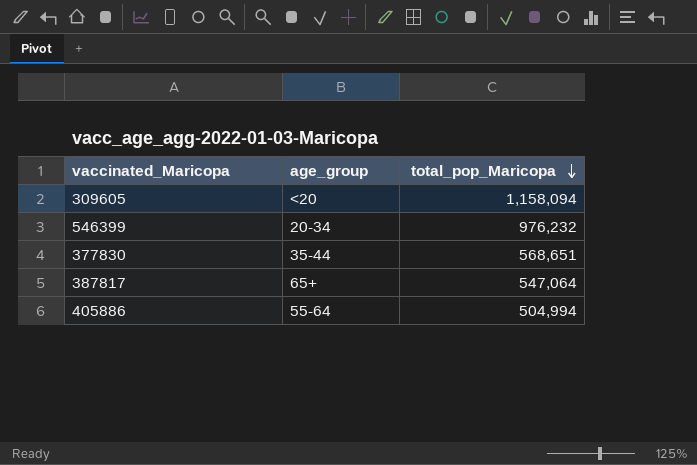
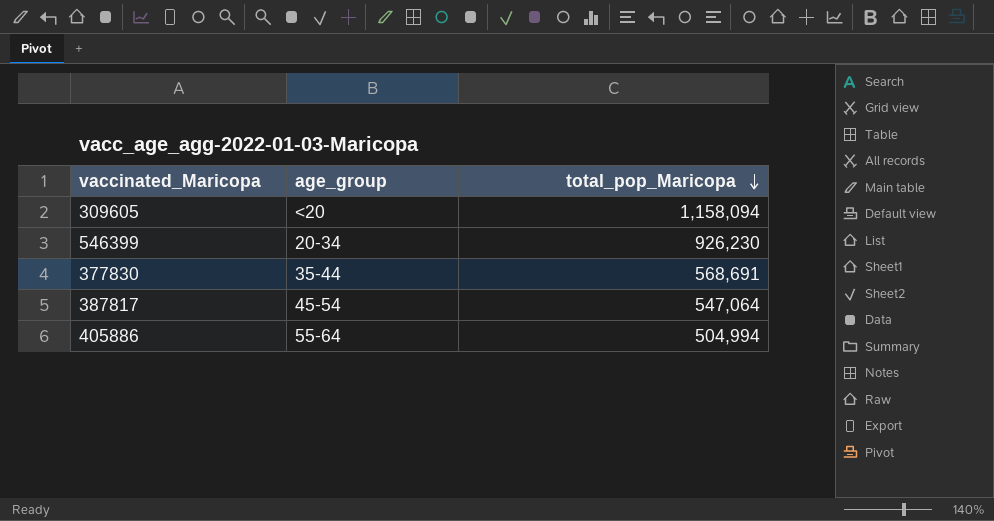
546399 | total_pop_Maricopa: 976,232 -> 926,230
377830 | total_pop_Maricopa: 568,651 -> 568,691
387817 | age_group: 65+ -> 45-54

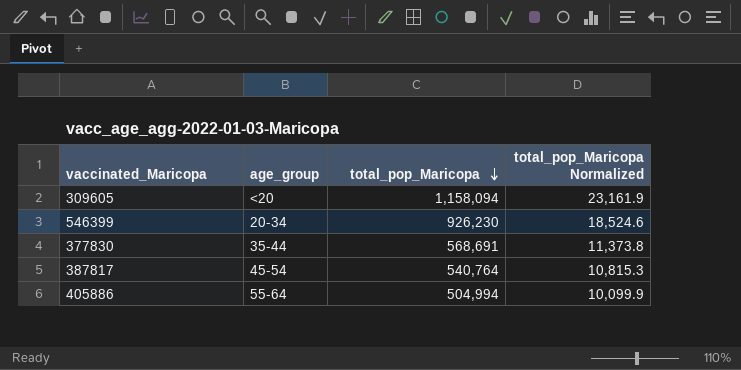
column total_pop_Maricopa Normalized | formula: none -> [total_pop_Maricopa] * 0.02
387817 | total_pop_Maricopa: 547,064 -> 540,764

